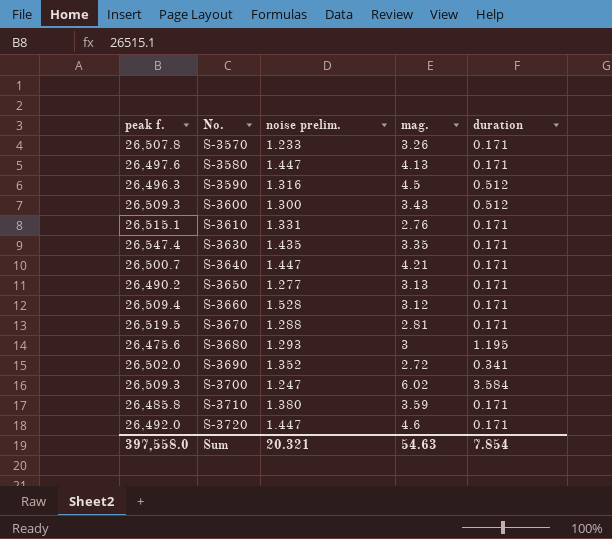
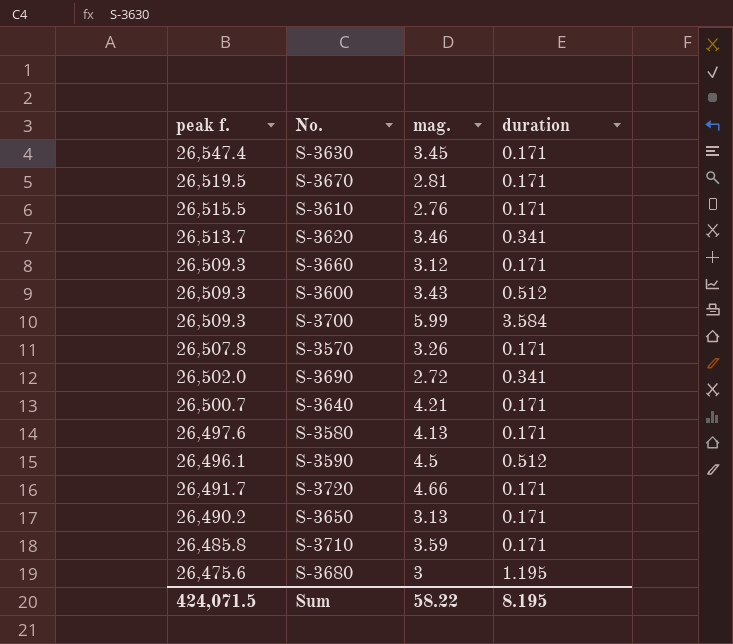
row order: No. ascending -> peak f. descending
column noise prelim. | position: 3 -> none
S-3630 | mag.: 3.35 -> 3.45
S-3610 | peak f.: 26,515.1 -> 26,515.5
row S-3620: none -> 26,513.7 | 3.46 | 0.341
S-3660 | peak f.: 26,509.4 -> 26,509.3
S-3700 | mag.: 6.02 -> 5.99
S-3590 | peak f.: 26,496.3 -> 26,496.1
S-3720 | peak f.: 26,492.0 -> 26,491.7
S-3720 | mag.: 4.6 -> 4.66
Sum | peak f.: 397,558.0 -> 424,071.5
Sum | mag.: 54.63 -> 58.22
Sum | duration: 7.854 -> 8.195

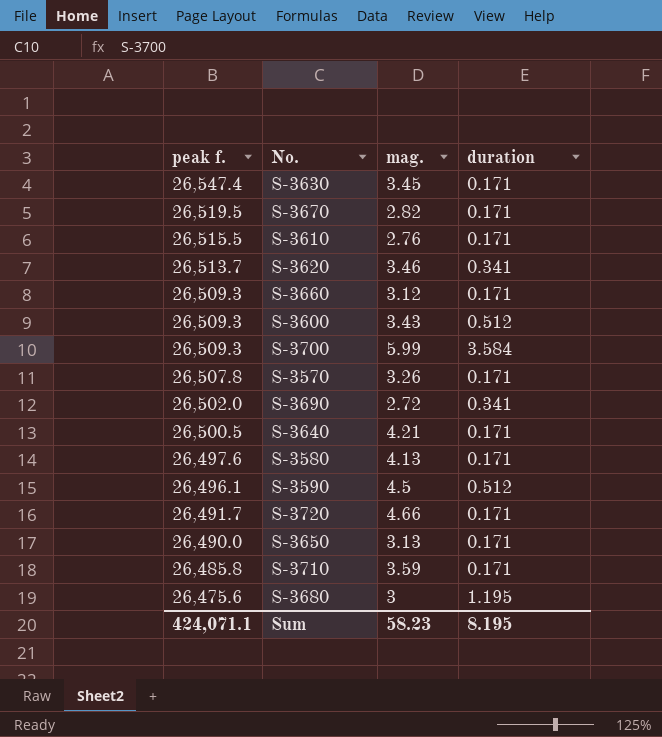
S-3670 | mag.: 2.81 -> 2.82
S-3640 | peak f.: 26,500.7 -> 26,500.5
S-3650 | peak f.: 26,490.2 -> 26,490.0
Sum | peak f.: 424,071.5 -> 424,071.1
Sum | mag.: 58.22 -> 58.23

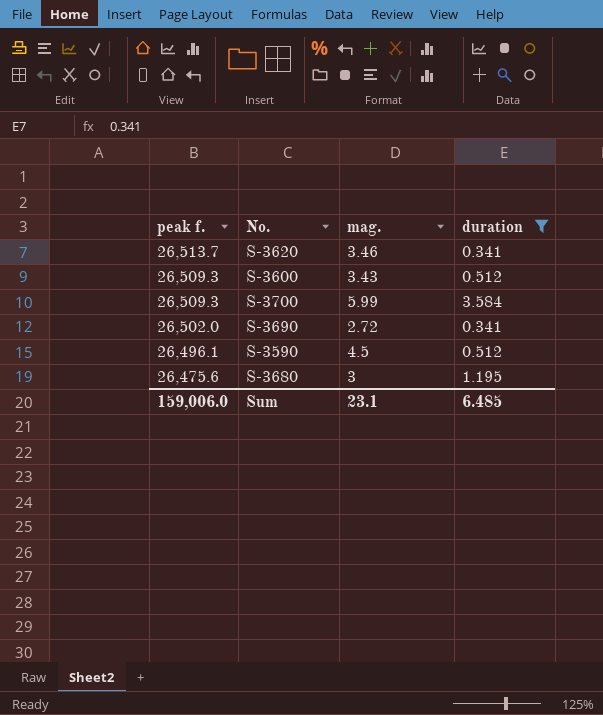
filter: none -> duration != 0.171
Sum | peak f.: 424,071.1 -> 159,006.0
Sum | mag.: 58.23 -> 23.1
Sum | duration: 8.195 -> 6.485

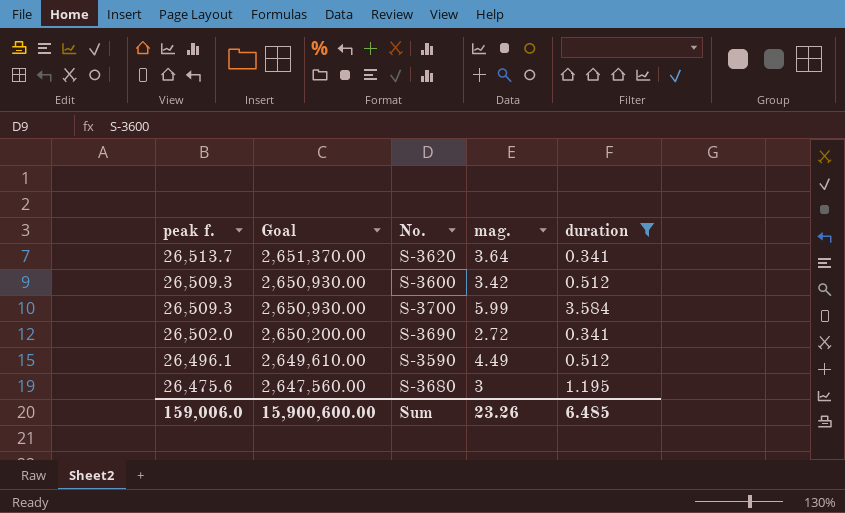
column Goal | formula: none -> [peak f.] * 100
S-3620 | mag.: 3.46 -> 3.64
S-3600 | mag.: 3.43 -> 3.42
S-3590 | mag.: 4.5 -> 4.49
Sum | mag.: 23.1 -> 23.26

